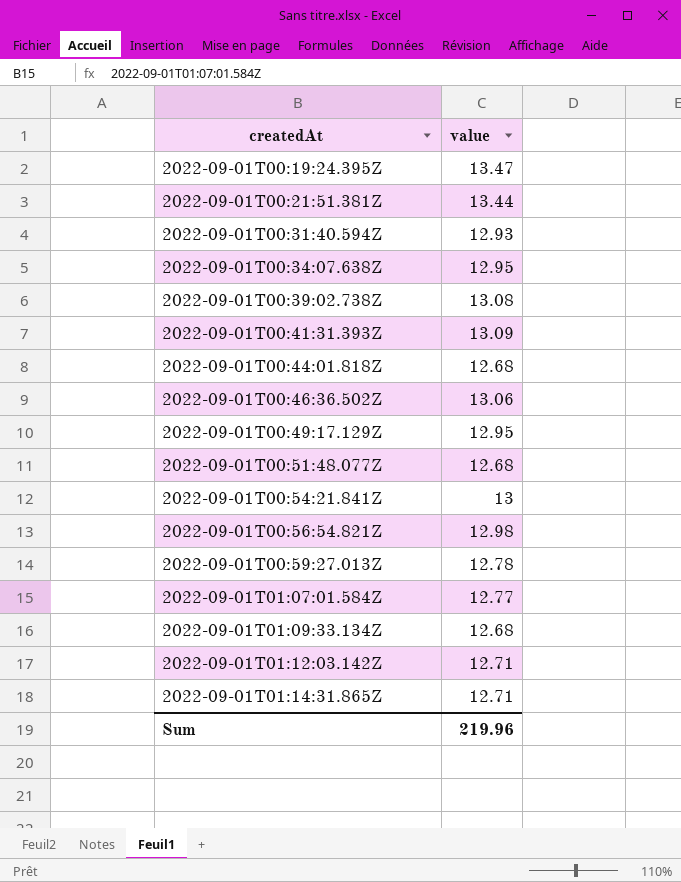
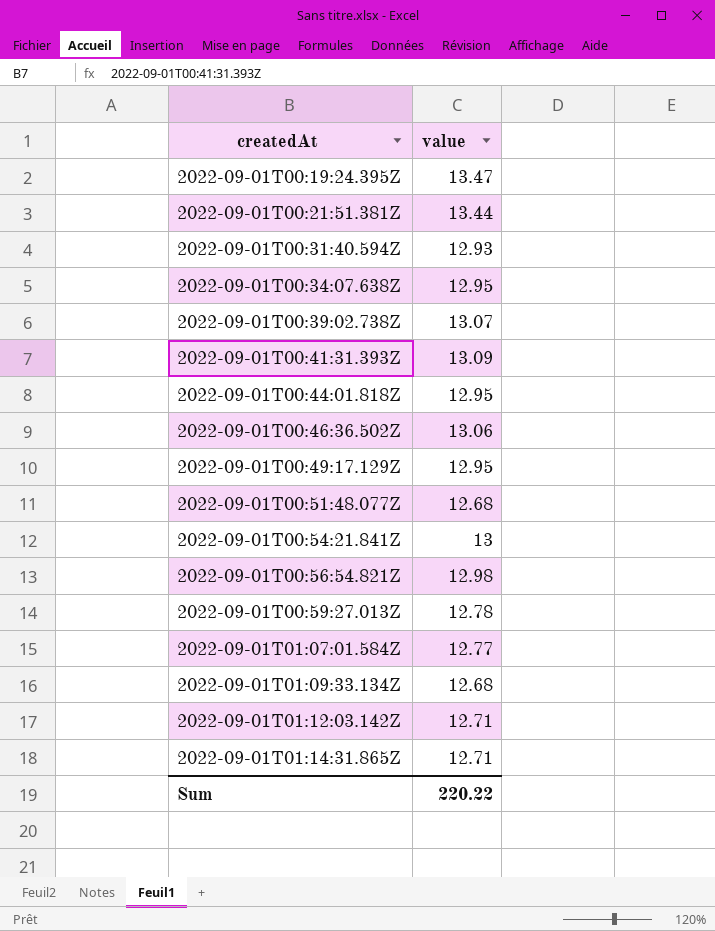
2022-09-01T00:39:02.738Z | value: 13.08 -> 13.07
2022-09-01T00:44:01.818Z | value: 12.68 -> 12.95
Sum | value: 219.96 -> 220.22

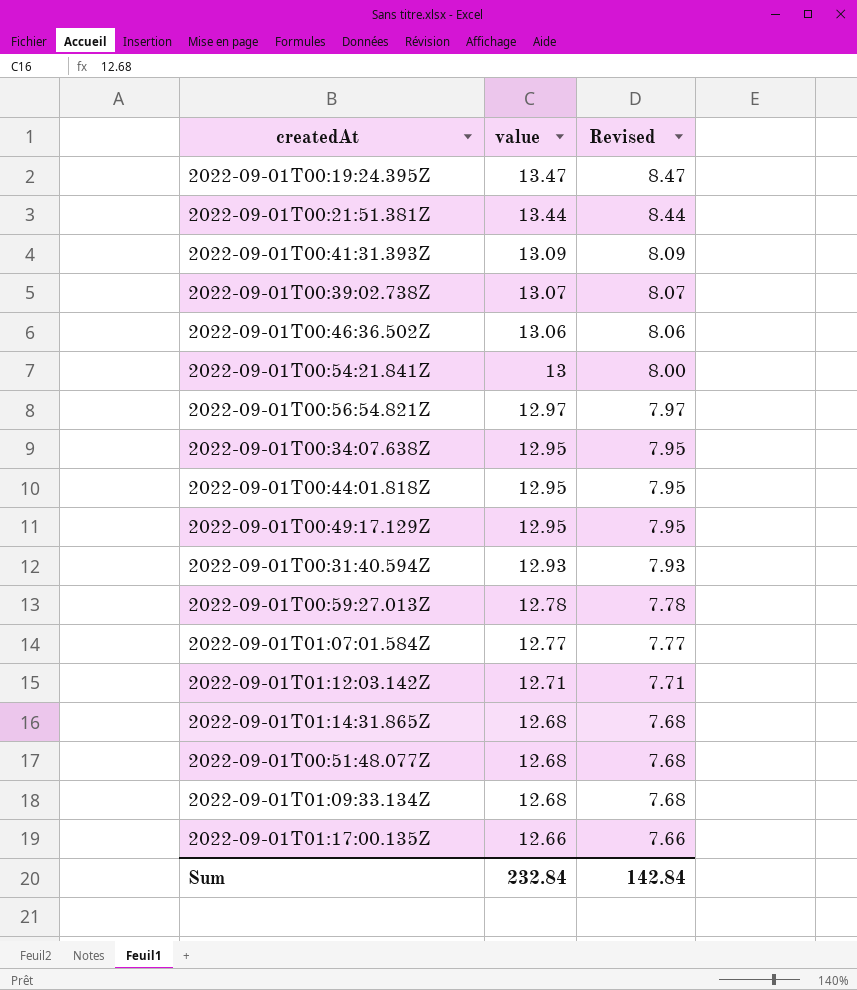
row order: createdAt ascending -> value descending
column Revised | formula: none -> [value] - 5
2022-09-01T00:56:54.821Z | value: 12.98 -> 12.97
2022-09-01T01:14:31.865Z | value: 12.71 -> 12.68
row 2022-09-01T01:17:00.135Z: none -> 12.66 | 7.66
Sum | value: 220.22 -> 232.84

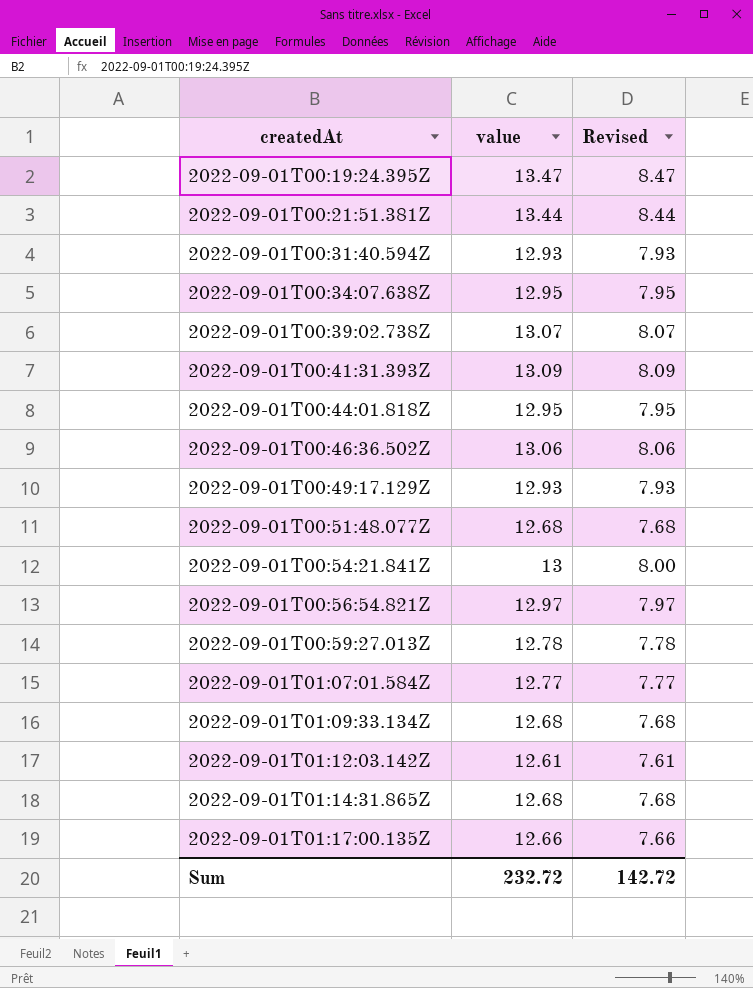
row order: value descending -> createdAt ascending
2022-09-01T00:49:17.129Z | value: 12.95 -> 12.93
2022-09-01T00:49:17.129Z | Revised: 7.95 -> 7.93
2022-09-01T01:12:03.142Z | value: 12.71 -> 12.61
2022-09-01T01:12:03.142Z | Revised: 7.71 -> 7.61
Sum | value: 232.84 -> 232.72
Sum | Revised: 142.84 -> 142.72

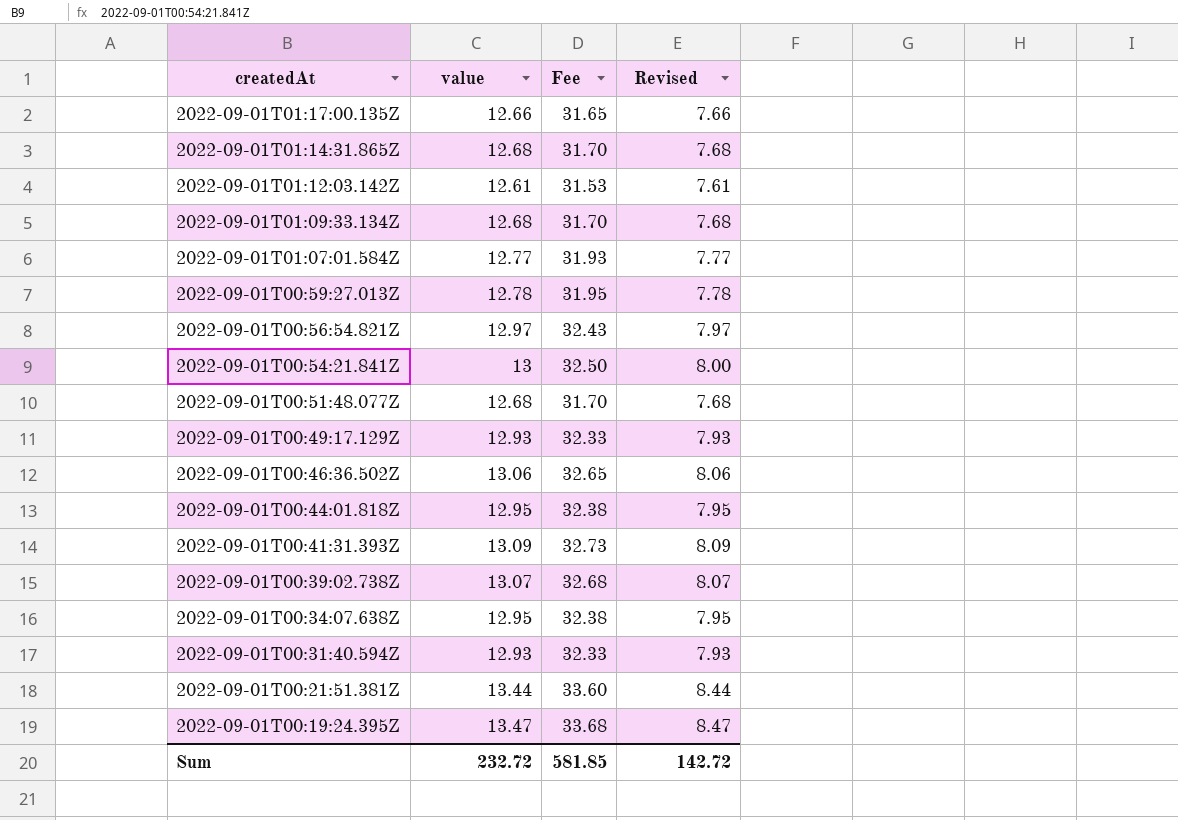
row order: createdAt ascending -> createdAt descending
column Fee | formula: none -> [value] * 2.5

